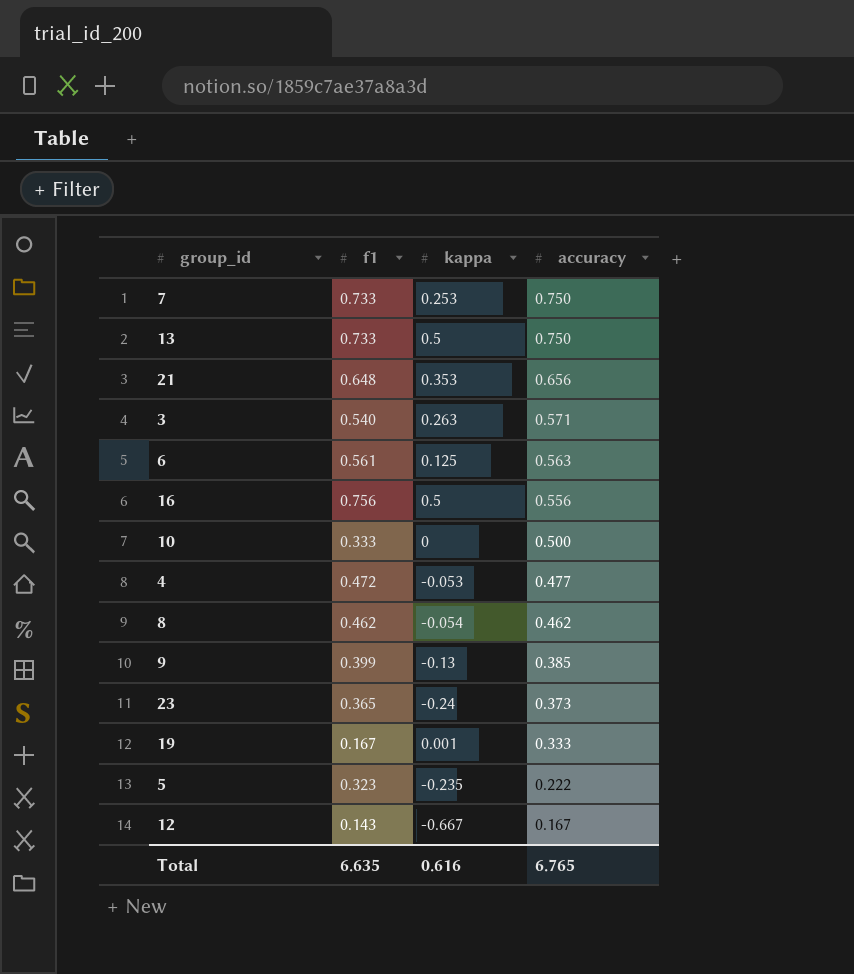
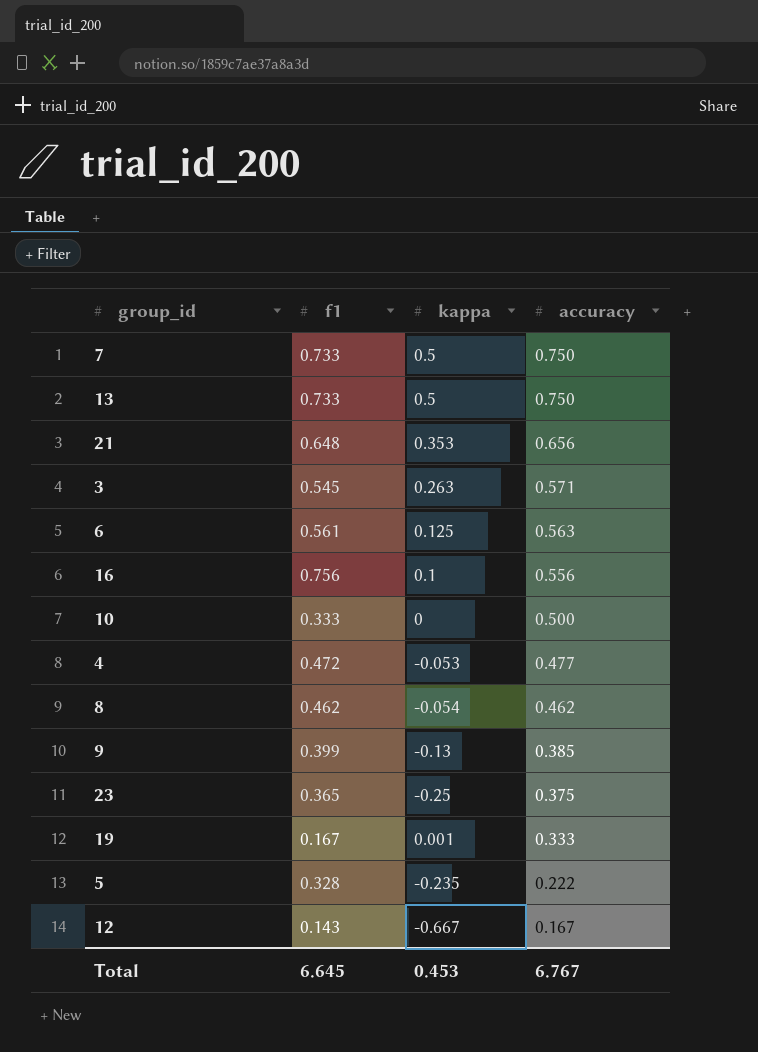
7 | kappa: 0.253 -> 0.5
3 | f1: 0.540 -> 0.545
16 | kappa: 0.5 -> 0.1
23 | kappa: -0.24 -> -0.25
23 | accuracy: 0.373 -> 0.375
5 | f1: 0.323 -> 0.328
Total | f1: 6.635 -> 6.645
Total | kappa: 0.616 -> 0.453
Total | accuracy: 6.765 -> 6.767

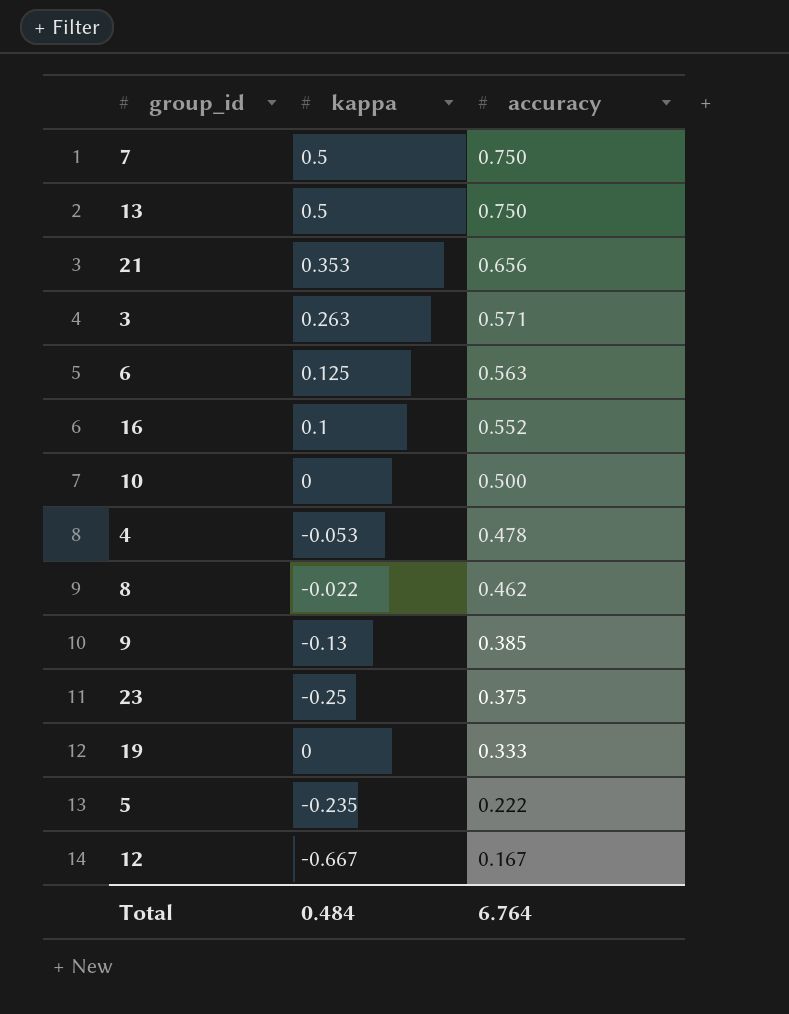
column f1 | position: 2 -> none
16 | accuracy: 0.556 -> 0.552
4 | accuracy: 0.477 -> 0.478
8 | kappa: -0.054 -> -0.022
19 | kappa: 0.001 -> 0
Total | kappa: 0.453 -> 0.484
Total | accuracy: 6.767 -> 6.764

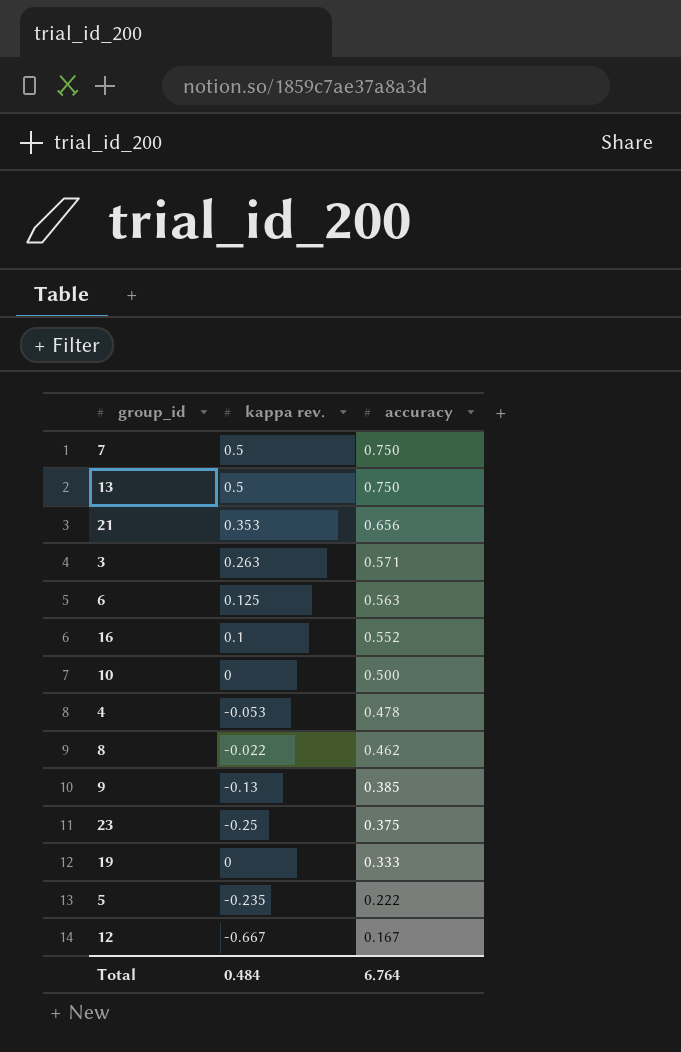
column name: kappa -> kappa rev.

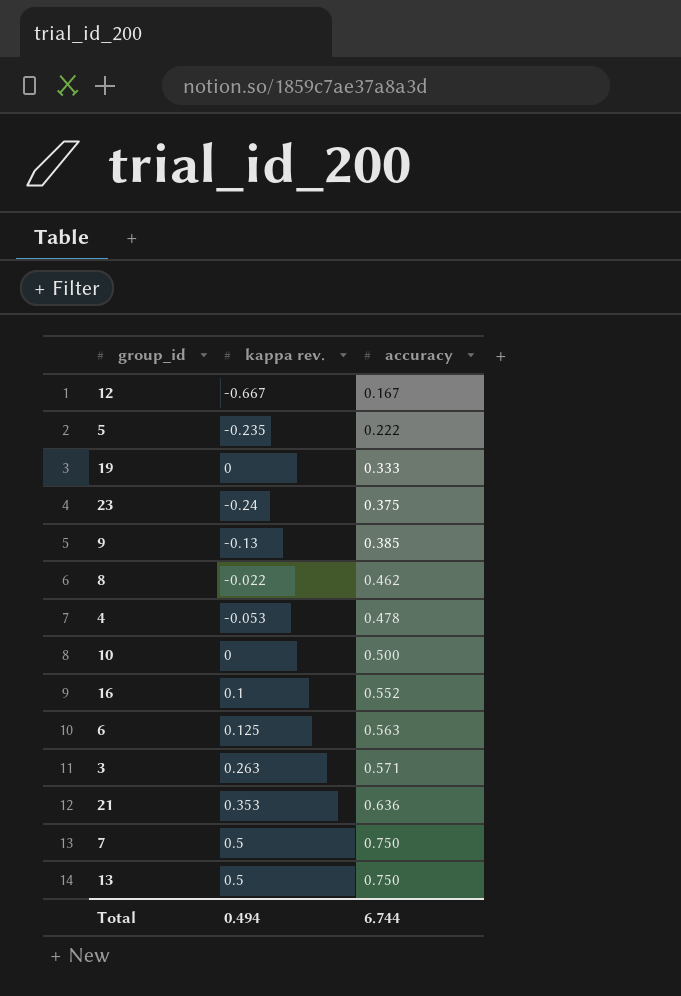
row order: accuracy descending -> accuracy ascending
23 | kappa rev.: -0.25 -> -0.24
21 | accuracy: 0.656 -> 0.636
Total | kappa rev.: 0.484 -> 0.494
Total | accuracy: 6.764 -> 6.744

